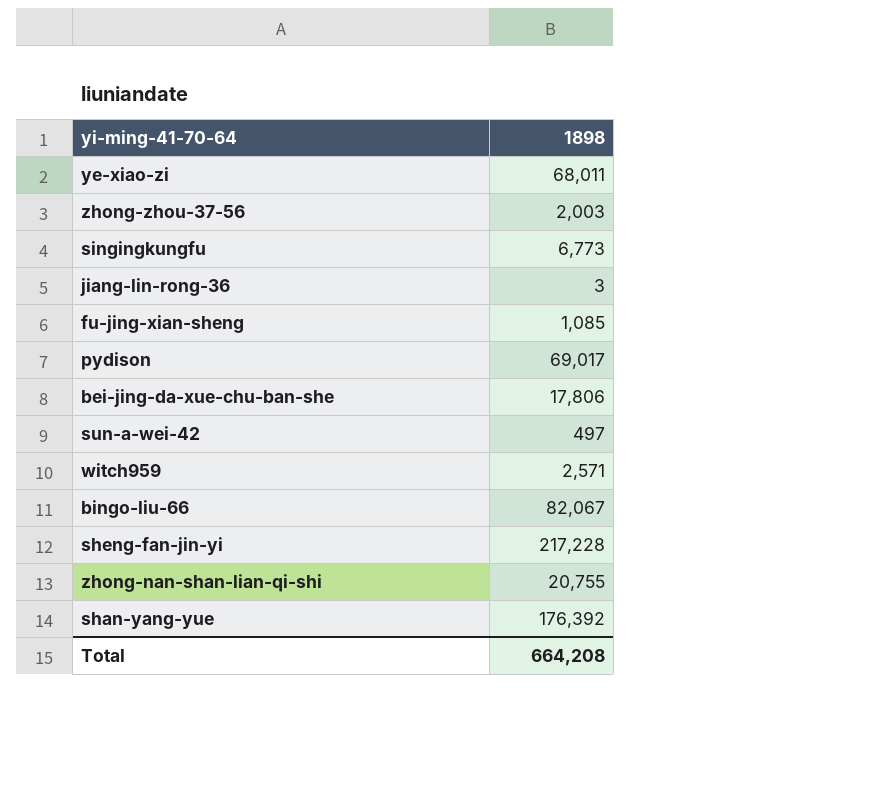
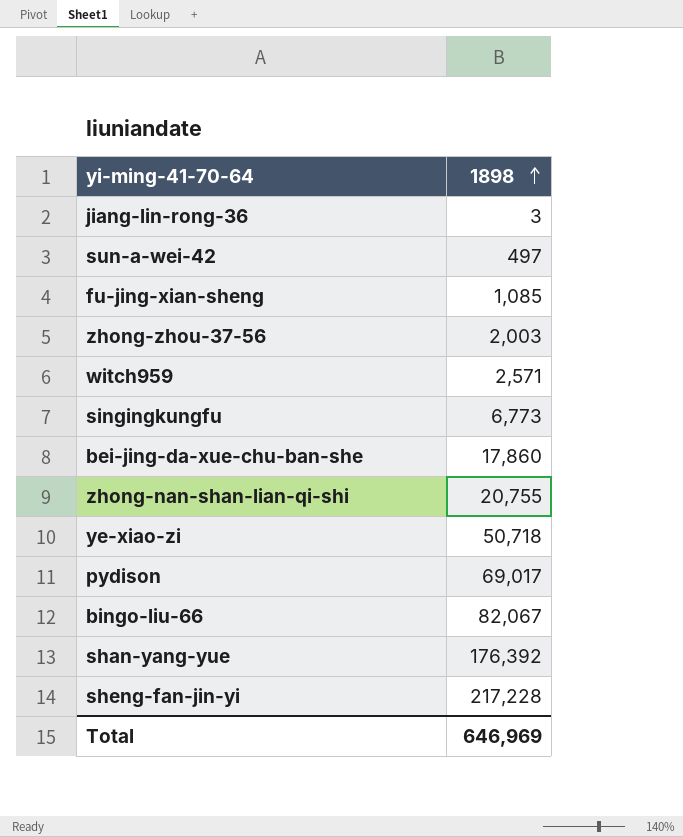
row order: none -> 1898 ascending
bei-jing-da-xue-chu-ban-she | 1898: 17,806 -> 17,860
ye-xiao-zi | 1898: 68,011 -> 50,718
Total | 1898: 664,208 -> 646,969

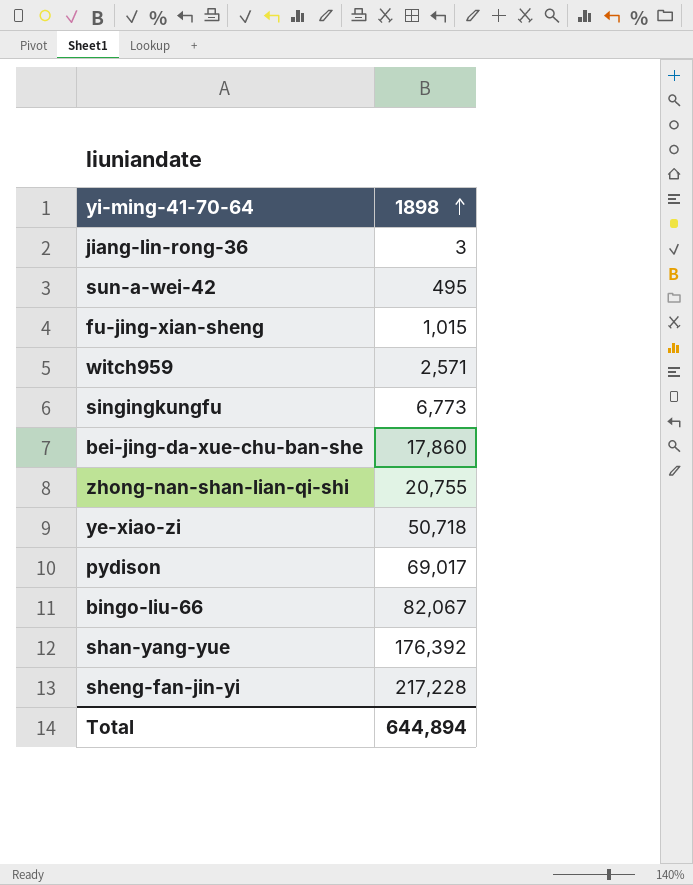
row zhong-zhou-37-56: 2,003 -> none
sun-a-wei-42 | 1898: 497 -> 495
fu-jing-xian-sheng | 1898: 1,085 -> 1,015
Total | 1898: 646,969 -> 644,894

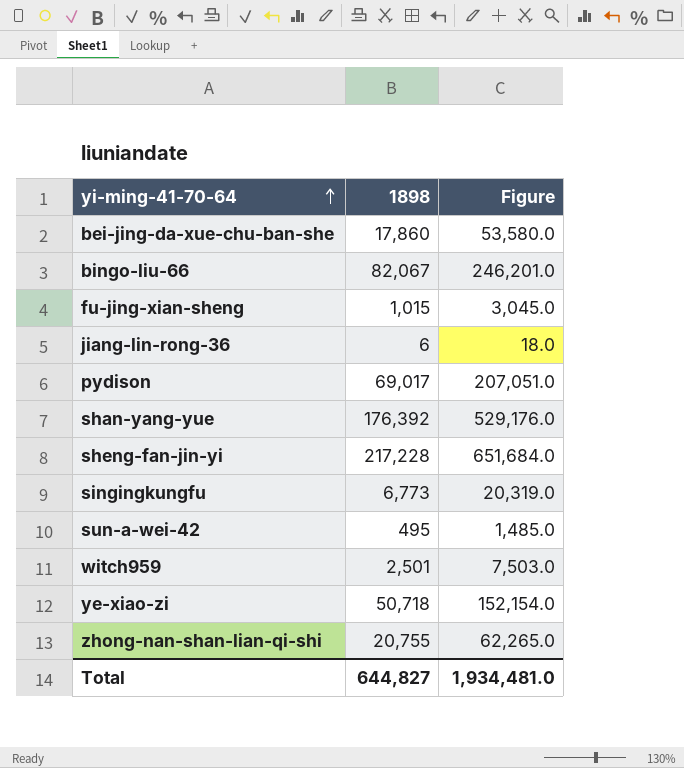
row order: 1898 ascending -> yi-ming-41-70-64 ascending
column Figure | formula: none -> [1898] * 3
jiang-lin-rong-36 | 1898: 3 -> 6
witch959 | 1898: 2,571 -> 2,501
Total | 1898: 644,894 -> 644,827

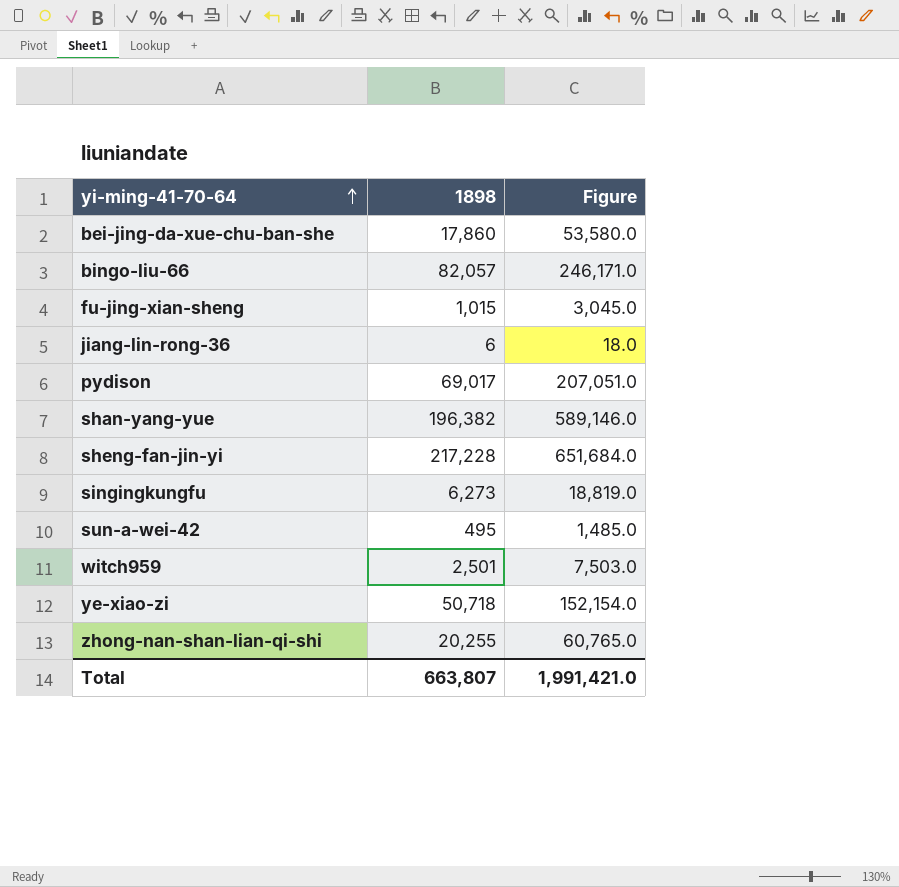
bingo-liu-66 | 1898: 82,067 -> 82,057
bingo-liu-66 | Figure: 246,201.0 -> 246,171.0
shan-yang-yue | 1898: 176,392 -> 196,382
shan-yang-yue | Figure: 529,176.0 -> 589,146.0
singingkungfu | 1898: 6,773 -> 6,273
singingkungfu | Figure: 20,319.0 -> 18,819.0
zhong-nan-shan-lian-qi-shi | 1898: 20,755 -> 20,255
zhong-nan-shan-lian-qi-shi | Figure: 62,265.0 -> 60,765.0
Total | 1898: 644,827 -> 663,807
Total | Figure: 1,934,481.0 -> 1,991,421.0

